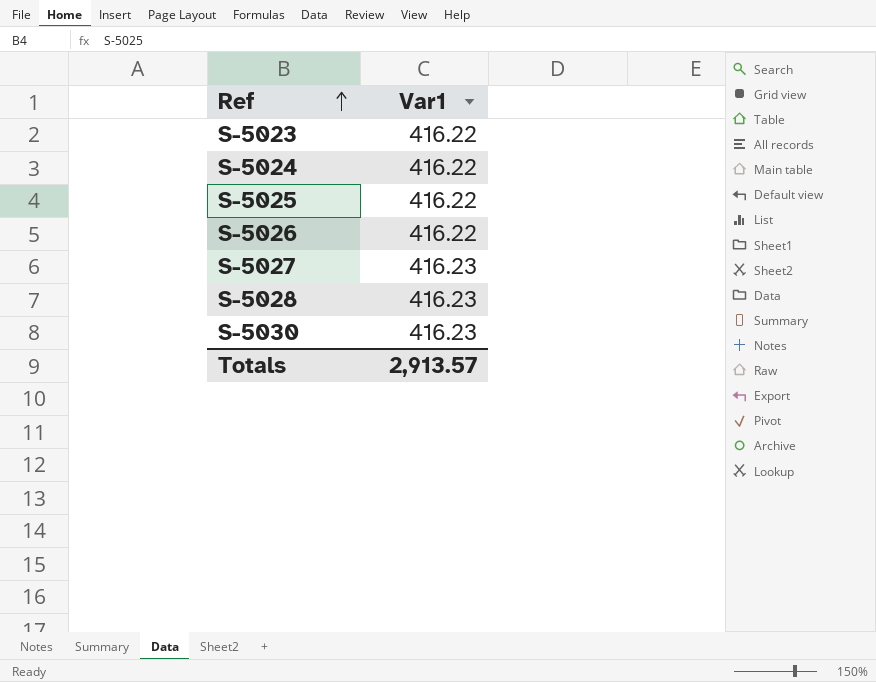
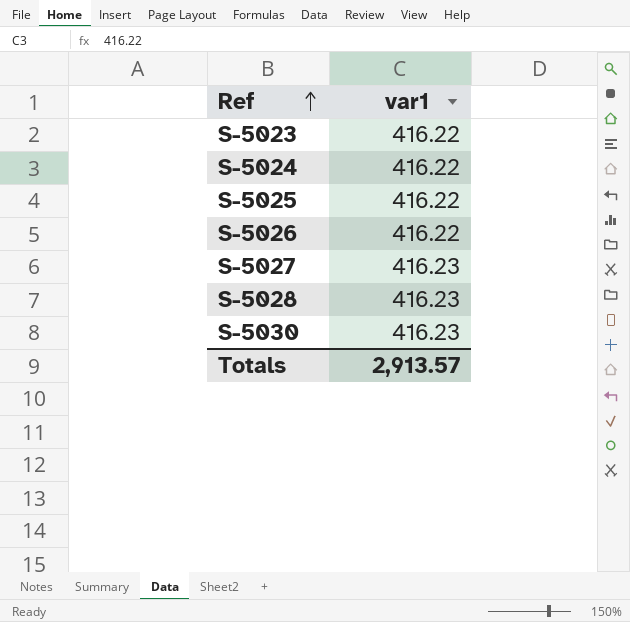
column name: Var1 -> var1

